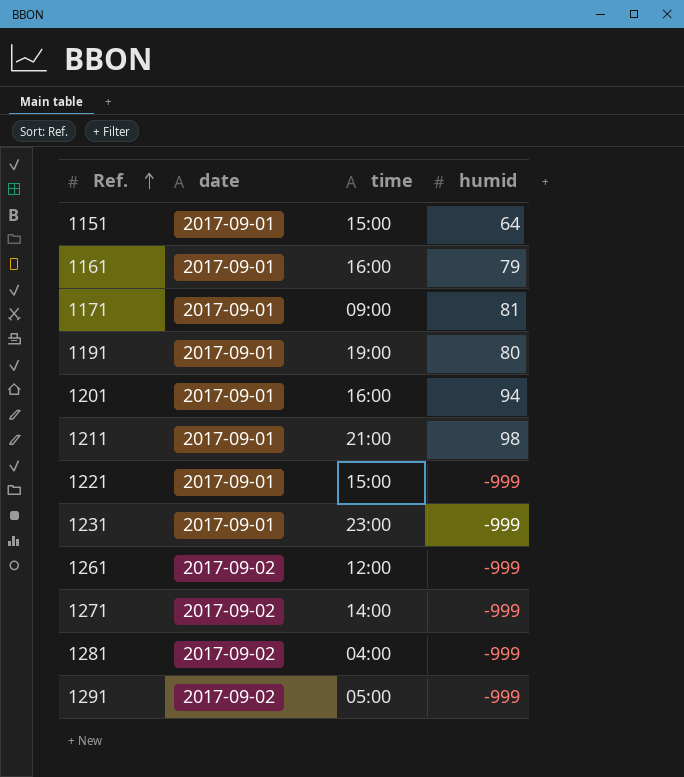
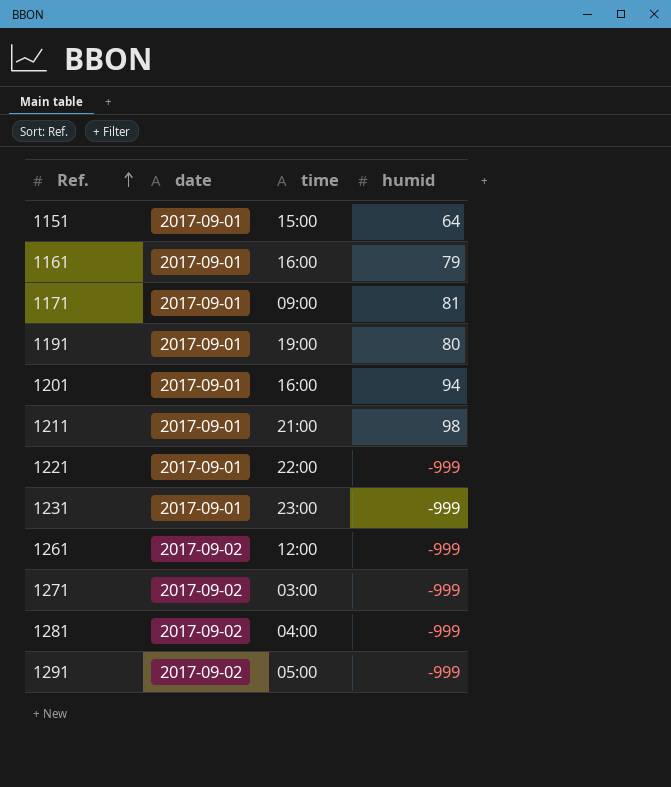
1221 | time: 15:00 -> 22:00
1271 | time: 14:00 -> 03:00

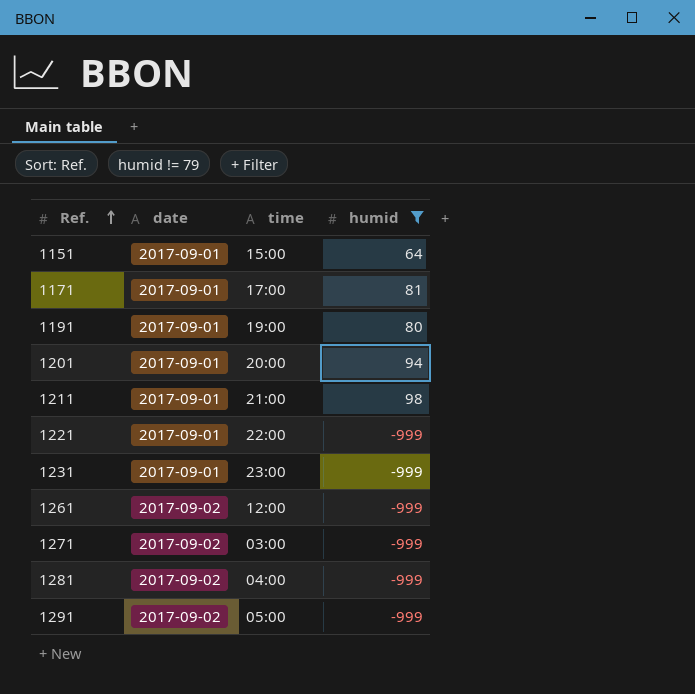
filter: none -> humid != 79
1171 | time: 09:00 -> 17:00
1201 | time: 16:00 -> 20:00

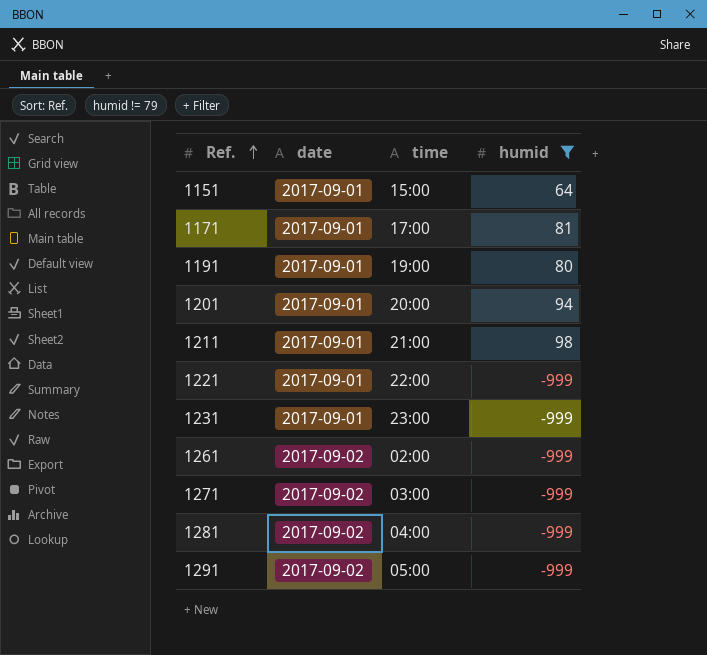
1261 | time: 12:00 -> 02:00

